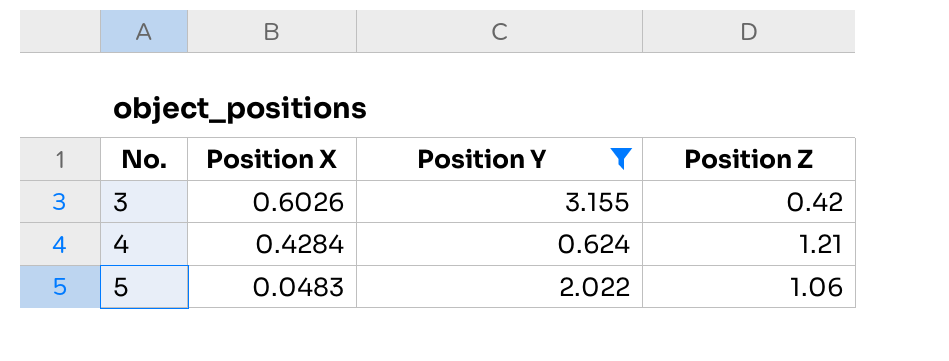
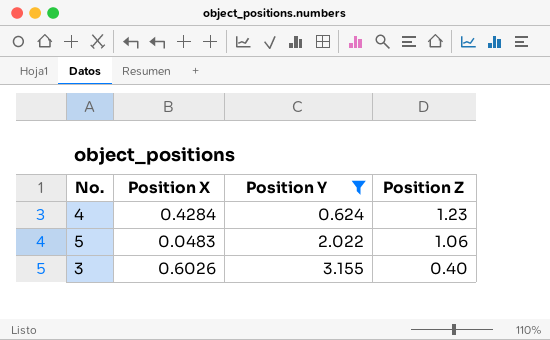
row order: No. ascending -> Position Y ascending
4 | Position Z: 1.21 -> 1.23
3 | Position Z: 0.42 -> 0.40

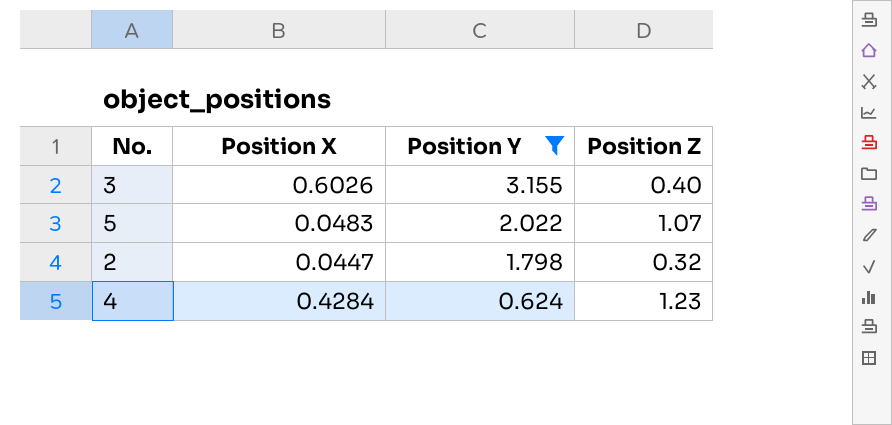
row order: Position Y ascending -> Position Y descending
5 | Position Z: 1.06 -> 1.07
row 2: none -> 0.0447 | 1.798 | 0.32

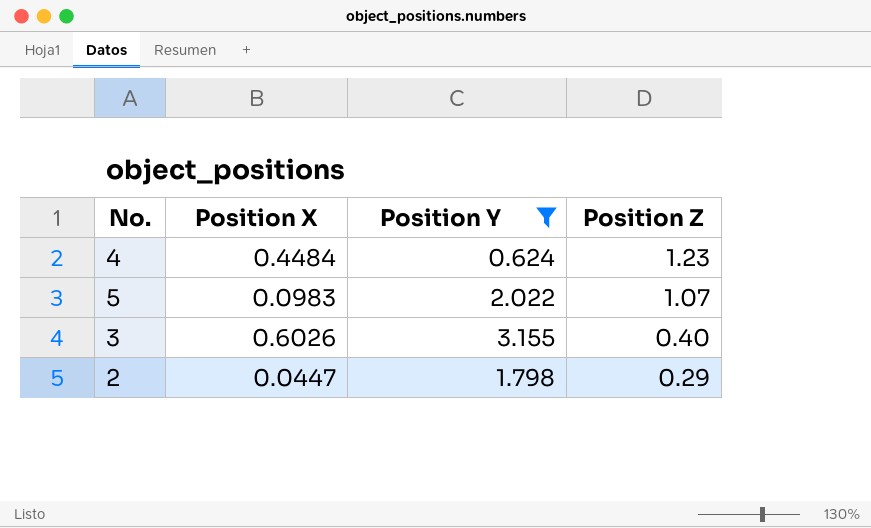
row order: Position Y descending -> Position Z descending
4 | Position X: 0.4284 -> 0.4484
5 | Position X: 0.0483 -> 0.0983
2 | Position Z: 0.32 -> 0.29

